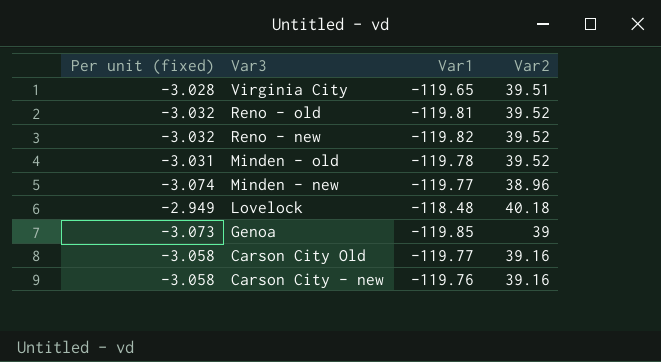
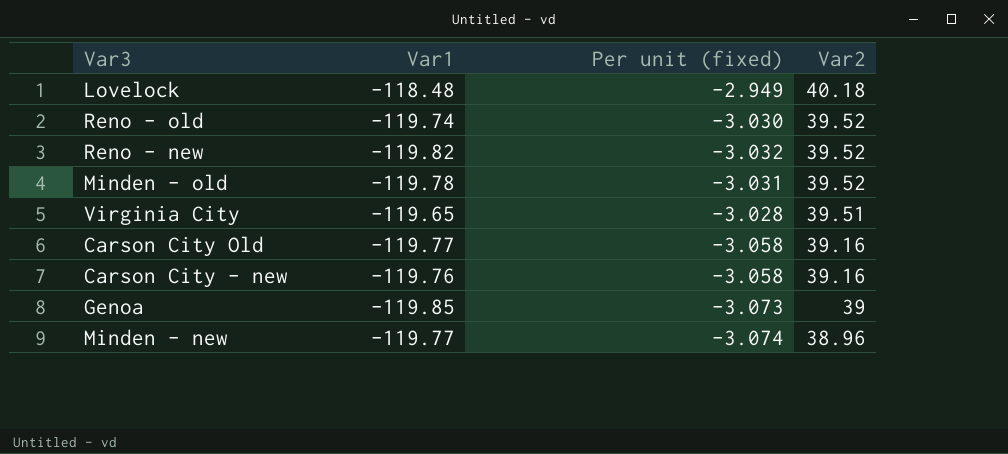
row order: Var3 descending -> Var2 descending
column Per unit (fixed) | position: 1 -> 3
Reno - old | Var1: -119.81 -> -119.74
Reno - old | Per unit (fixed): -3.032 -> -3.030

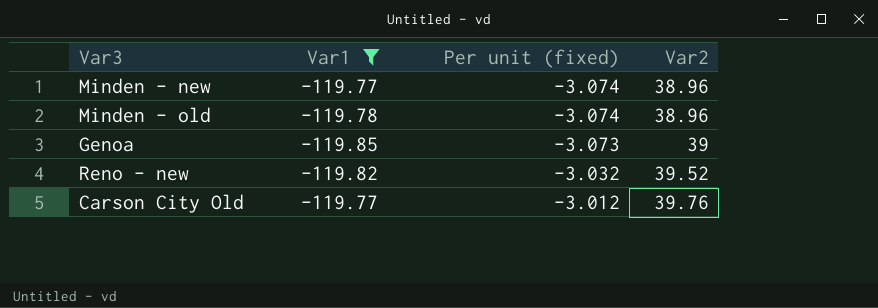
filter: none -> Var1 <= -119.77
row order: Var2 descending -> Per unit (fixed) ascending
Minden - old | Per unit (fixed): -3.031 -> -3.074
Minden - old | Var2: 39.52 -> 38.96
Carson City Old | Per unit (fixed): -3.058 -> -3.012
Carson City Old | Var2: 39.16 -> 39.76

